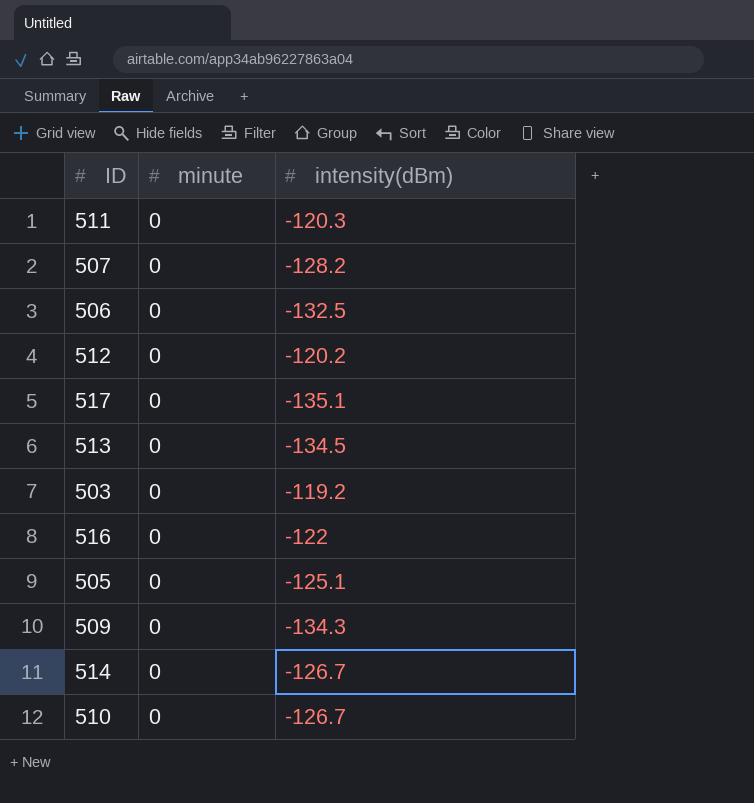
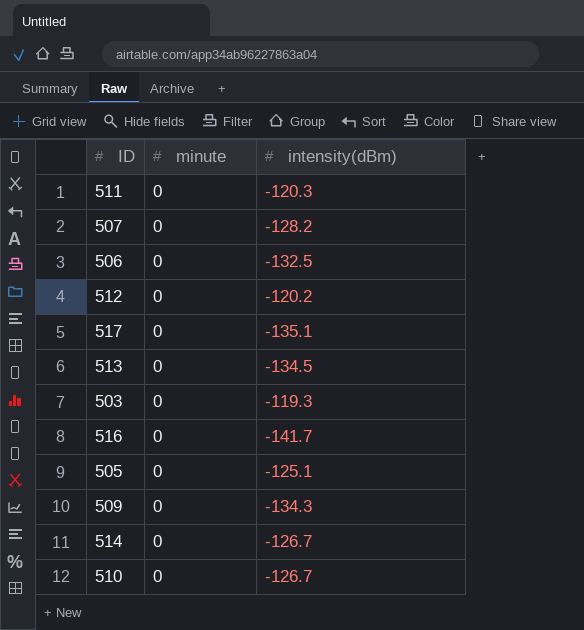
503 | intensity(dBm): -119.2 -> -119.3
516 | intensity(dBm): -122 -> -141.7

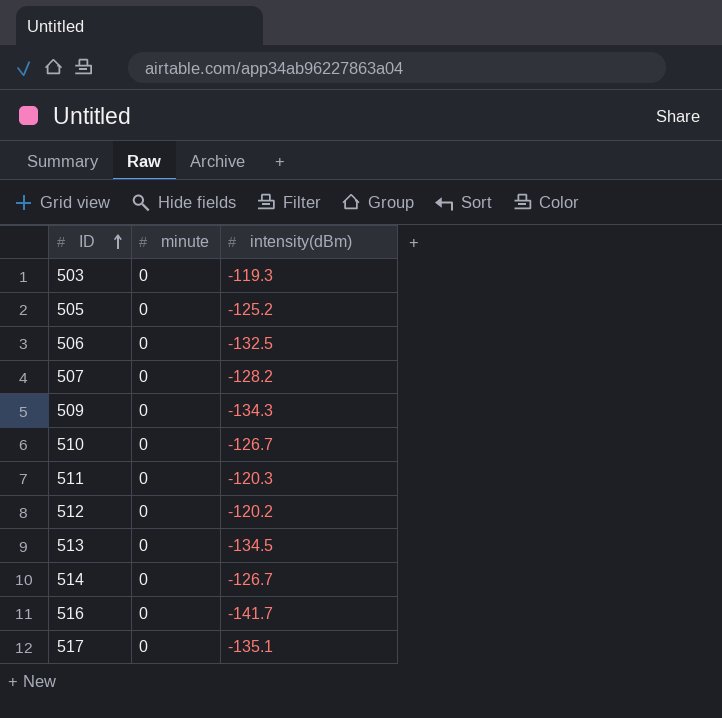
row order: none -> ID ascending
505 | intensity(dBm): -125.1 -> -125.2

